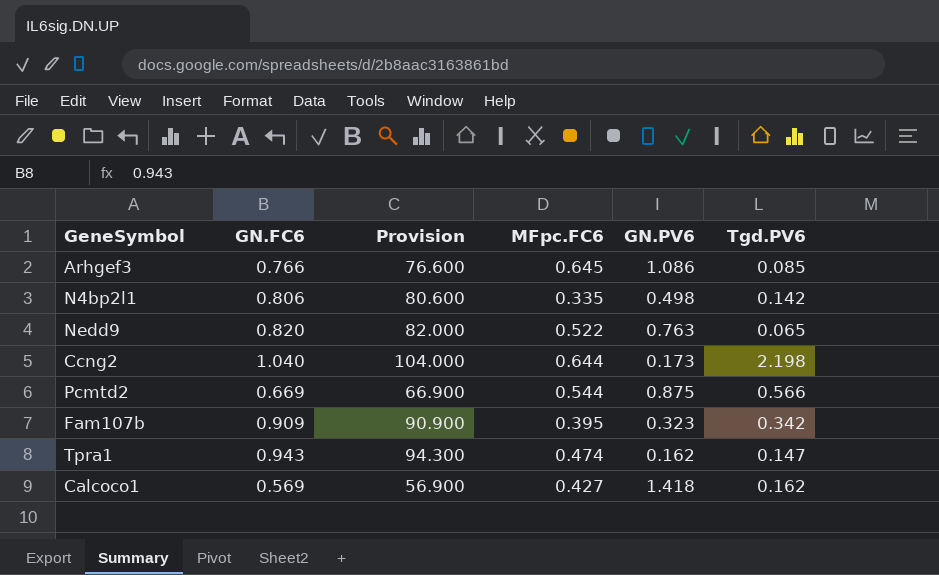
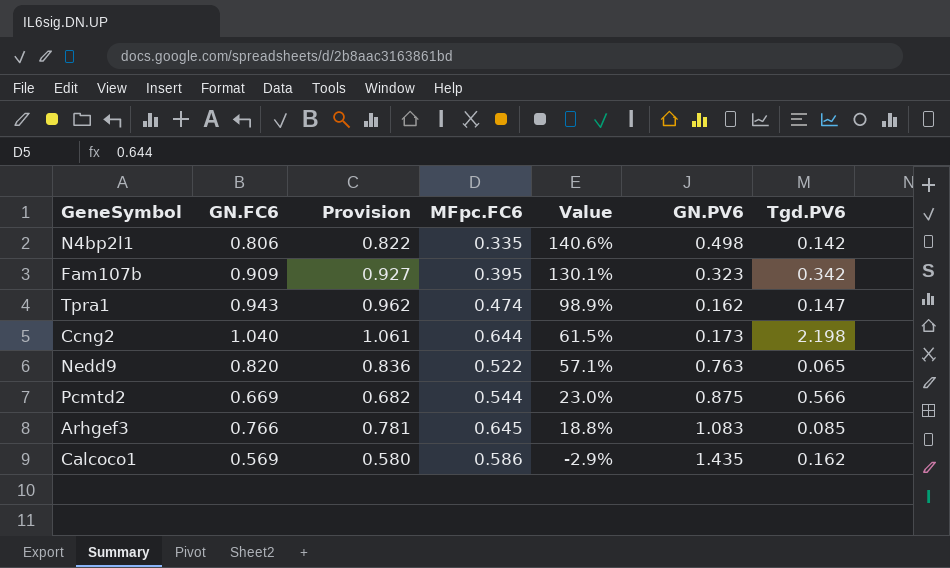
row order: none -> Value descending
column Provision | formula: [GN.FC6] * 100 -> [GN.FC6] * 1.02
column Value | formula: none -> ([GN.FC6] - [MFpc.FC6]) / [MFpc.FC6]
Arhgef3 | GN.PV6: 1.086 -> 1.083
Calcoco1 | MFpc.FC6: 0.427 -> 0.586
Calcoco1 | GN.PV6: 1.418 -> 1.435

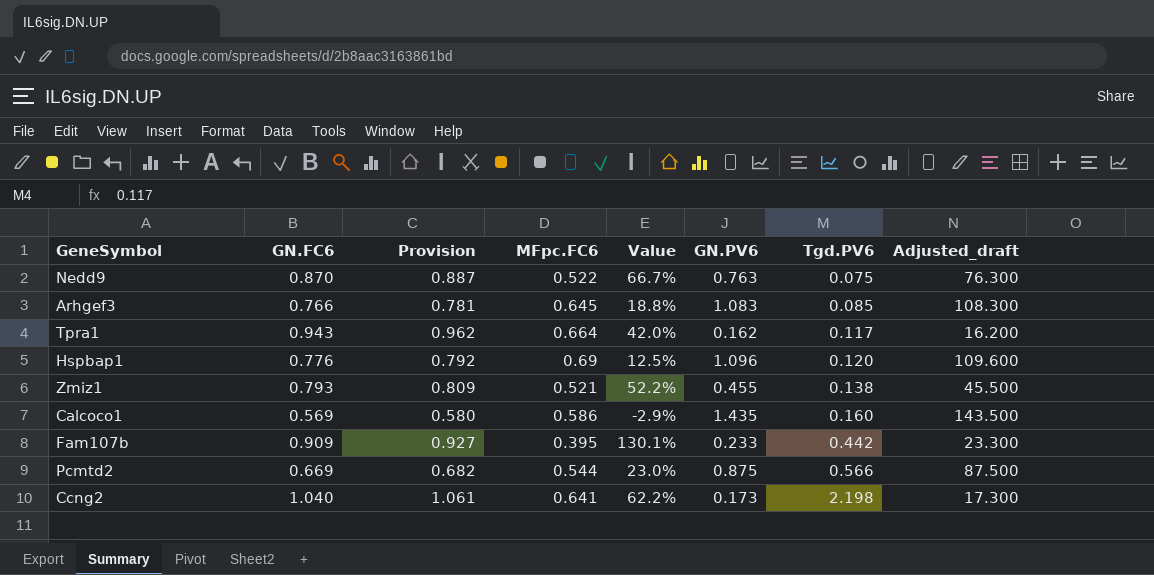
row order: Value descending -> Tgd.PV6 ascending
column Adjusted_draft | formula: none -> [GN.PV6] * 100
row N4bp2l1: 0.806 | 0.822 | 0.335 | 140.6% | 0.498 | 0.142 -> none
Nedd9 | GN.FC6: 0.820 -> 0.870
Nedd9 | Provision: 0.836 -> 0.887
Nedd9 | Value: 57.1% -> 66.7%
Nedd9 | Tgd.PV6: 0.065 -> 0.075
Tpra1 | MFpc.FC6: 0.474 -> 0.664
Tpra1 | Value: 98.9% -> 42.0%
Tpra1 | Tgd.PV6: 0.147 -> 0.117
row Hspbap1: none -> 0.776 | 0.792 | 0.69 | 12.5% | 1.096 | 0.120 | 109.600
row Zmiz1: none -> 0.793 | 0.809 | 0.521 | 52.2% | 0.455 | 0.138 | 45.500
Calcoco1 | Tgd.PV6: 0.162 -> 0.160
Fam107b | GN.PV6: 0.323 -> 0.233
Fam107b | Tgd.PV6: 0.342 -> 0.442
Ccng2 | MFpc.FC6: 0.644 -> 0.641
Ccng2 | Value: 61.5% -> 62.2%

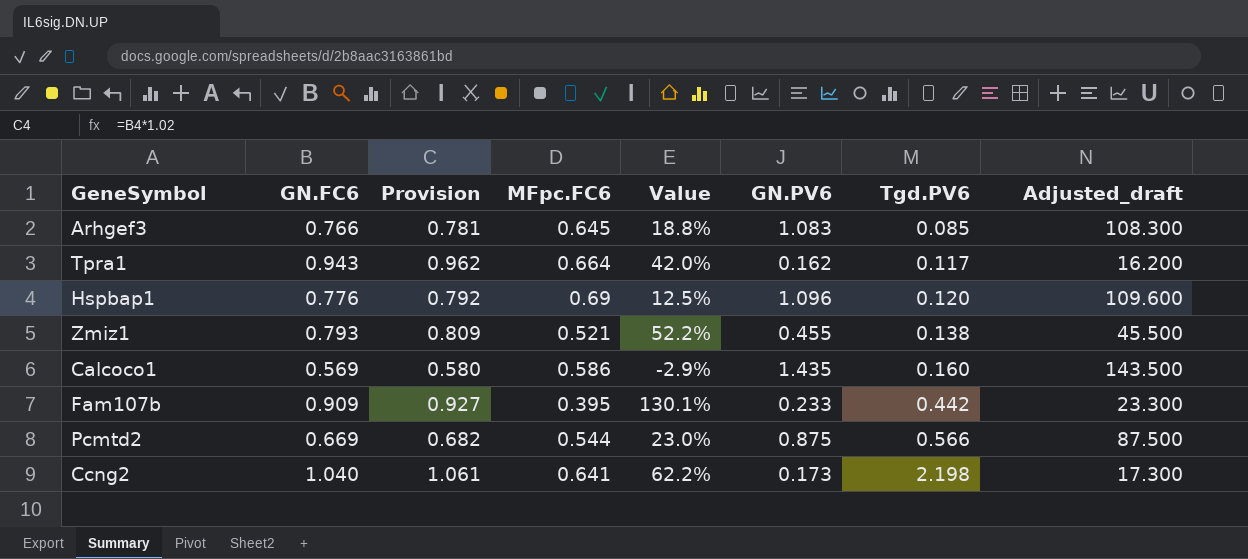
row Nedd9: 0.870 | 0.887 | 0.522 | 66.7% | 0.763 | 0.075 | 76.300 -> none

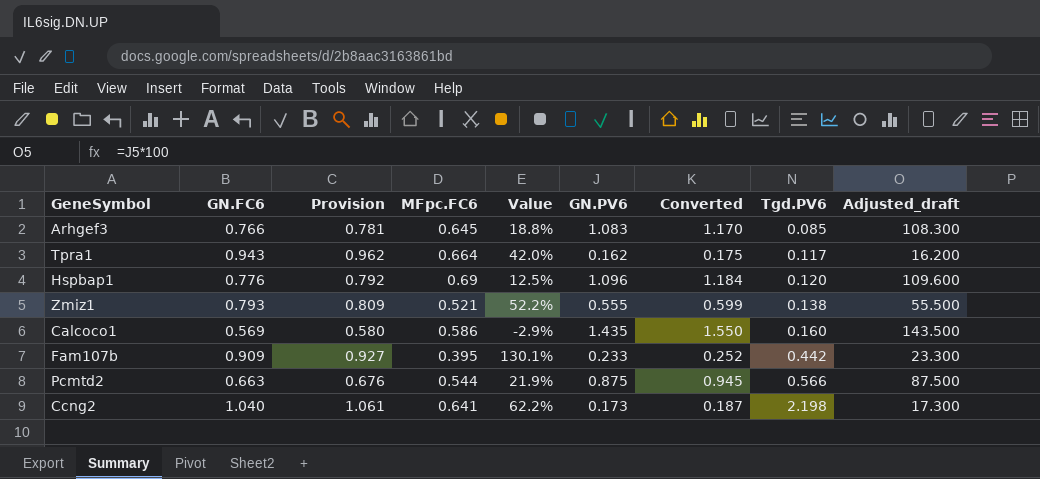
column Converted | formula: none -> [GN.PV6] * 1.08
Zmiz1 | GN.PV6: 0.455 -> 0.555
Zmiz1 | Adjusted_draft: 45.500 -> 55.500
Pcmtd2 | GN.FC6: 0.669 -> 0.663
Pcmtd2 | Provision: 0.682 -> 0.676
Pcmtd2 | Value: 23.0% -> 21.9%

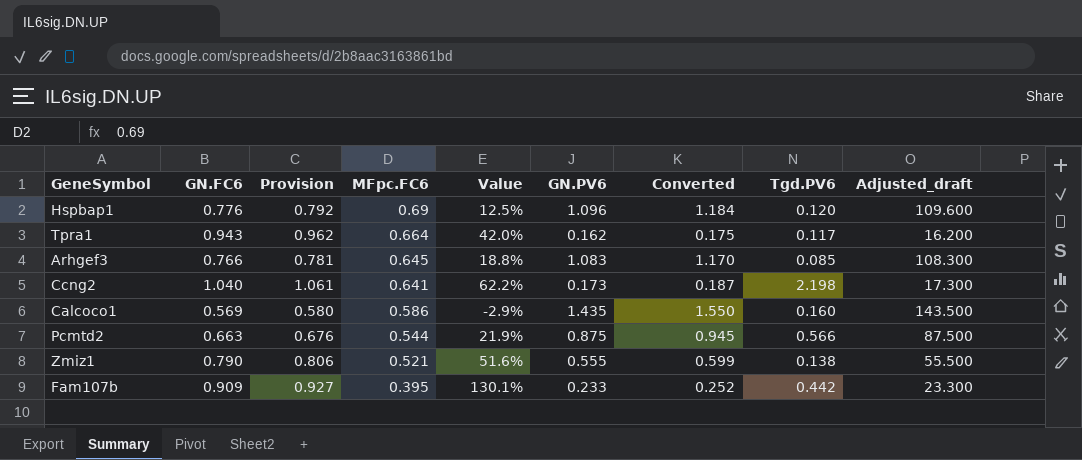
row order: Tgd.PV6 ascending -> MFpc.FC6 descending
Zmiz1 | GN.FC6: 0.793 -> 0.790
Zmiz1 | Provision: 0.809 -> 0.806
Zmiz1 | Value: 52.2% -> 51.6%

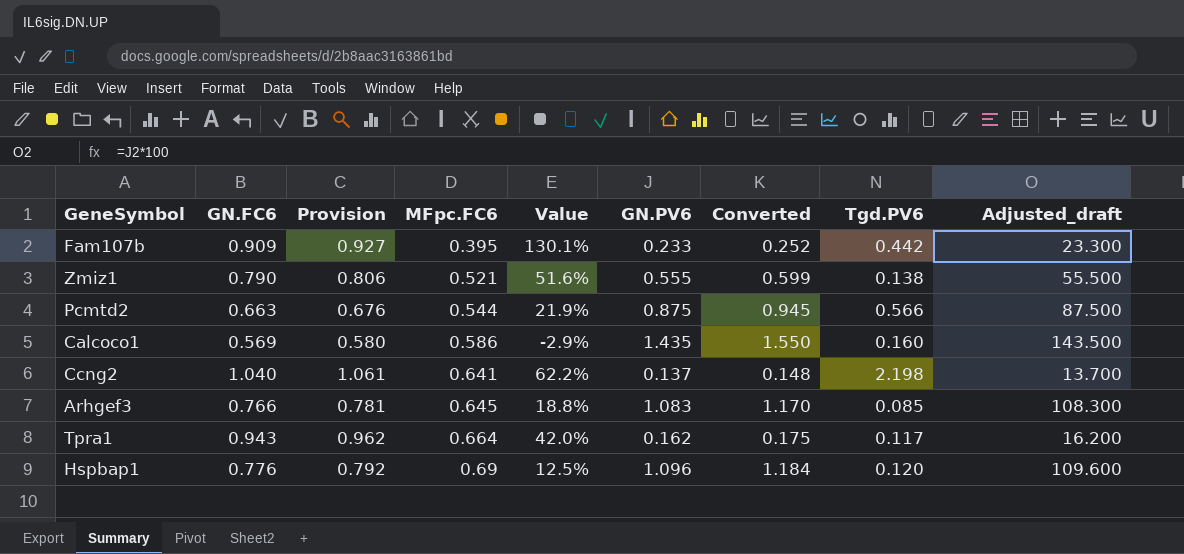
row order: MFpc.FC6 descending -> MFpc.FC6 ascending
Ccng2 | GN.PV6: 0.173 -> 0.137
Ccng2 | Converted: 0.187 -> 0.148
Ccng2 | Adjusted_draft: 17.300 -> 13.700

